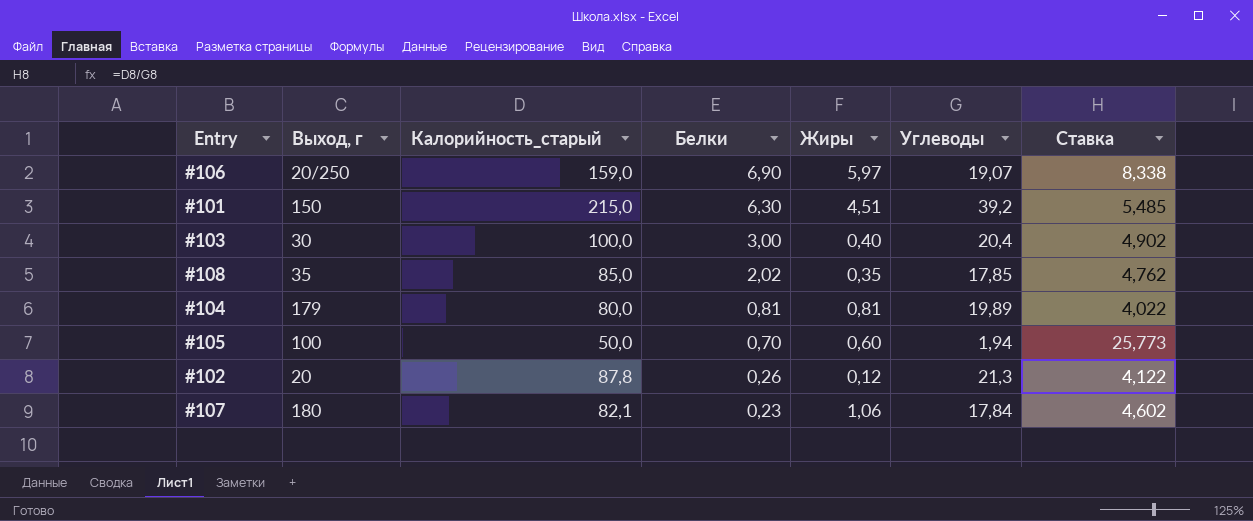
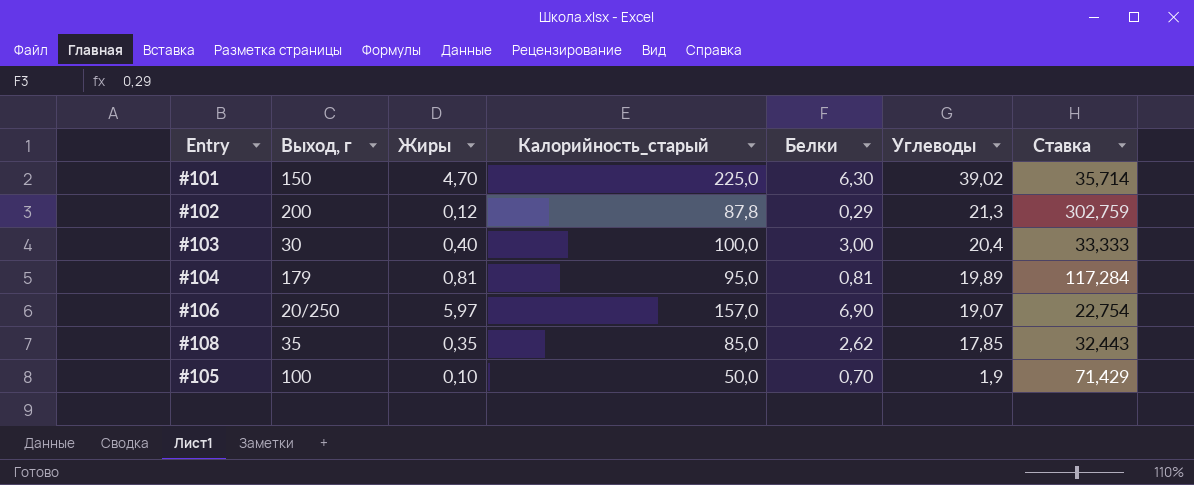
row order: Белки descending -> Углеводы descending
column Жиры | position: 5 -> 3
column Ставка | formula: [Калорийность_старый] / [Углеводы] -> [Калорийность_старый] / [Белки]
row #107: 180 | 82,1 | 0,23 | 1,06 | 17,84 | 4,602 -> none
#101 | Жиры: 4,51 -> 4,70
#101 | Калорийность_старый: 215,0 -> 225,0
#101 | Углеводы: 39,2 -> 39,02
#102 | Выход, г: 20 -> 200
#102 | Белки: 0,26 -> 0,29
#104 | Калорийность_старый: 80,0 -> 95,0
#106 | Калорийность_старый: 159,0 -> 157,0
#108 | Белки: 2,02 -> 2,62
#105 | Жиры: 0,60 -> 0,10
#105 | Углеводы: 1,94 -> 1,9

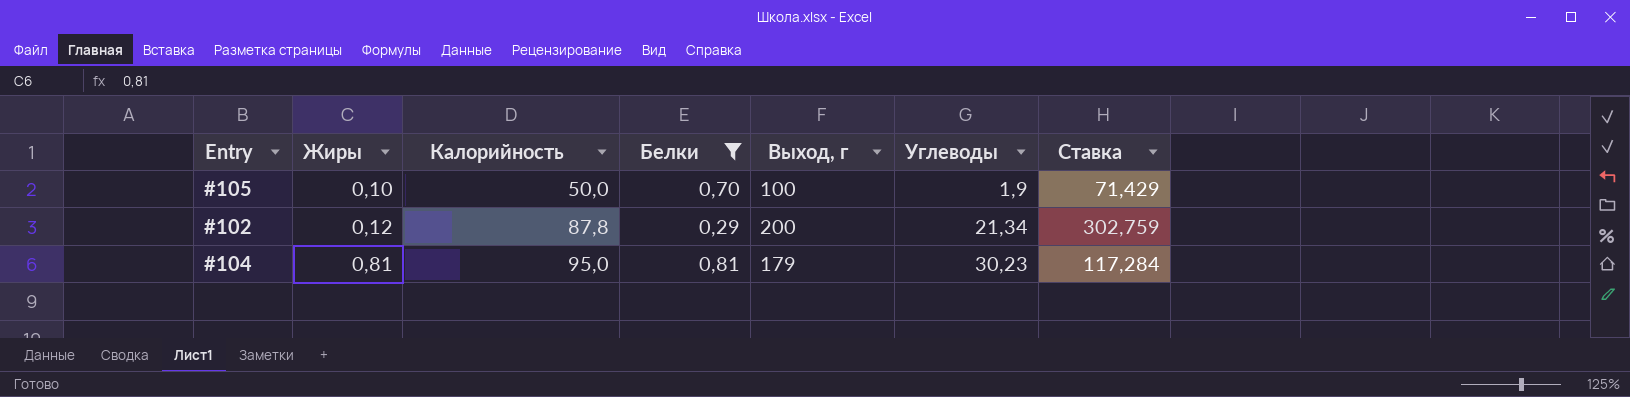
filter: none -> Белки <= 0,81
row order: Углеводы descending -> Жиры ascending
column name: Калорийность_старый -> Калорийность
column Выход, г | position: 2 -> 5
#102 | Углеводы: 21,3 -> 21,34
#104 | Углеводы: 19,89 -> 30,23

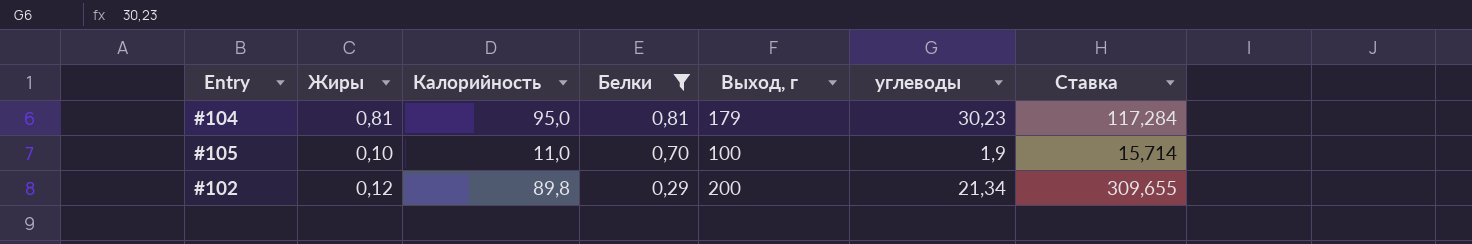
row order: Жиры ascending -> Белки descending
column name: Углеводы -> углеводы
#105 | Калорийность: 50,0 -> 11,0
#105 | Ставка: 71,429 -> 15,714
#102 | Калорийность: 87,8 -> 89,8
#102 | Ставка: 302,759 -> 309,655

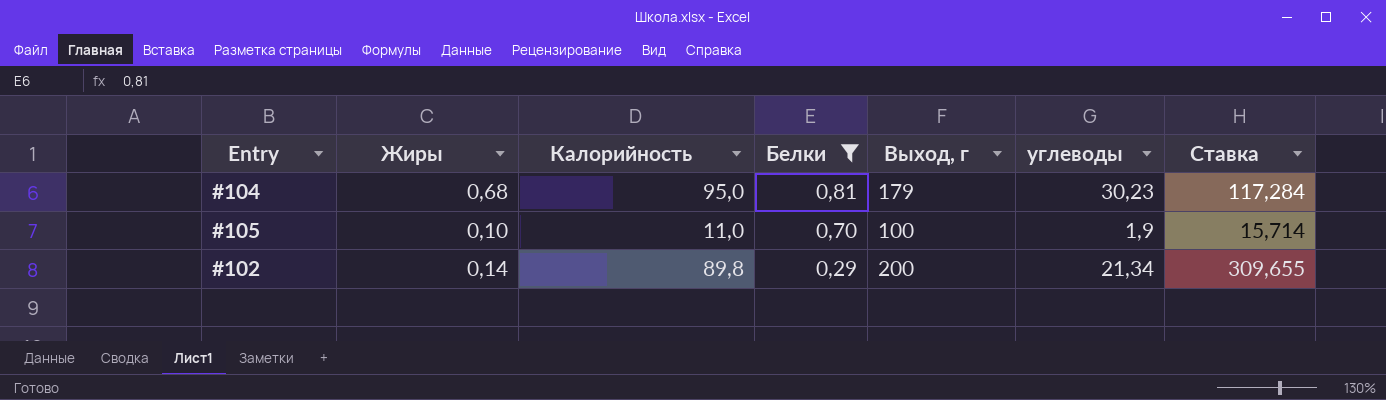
#104 | Жиры: 0,81 -> 0,68
#102 | Жиры: 0,12 -> 0,14

